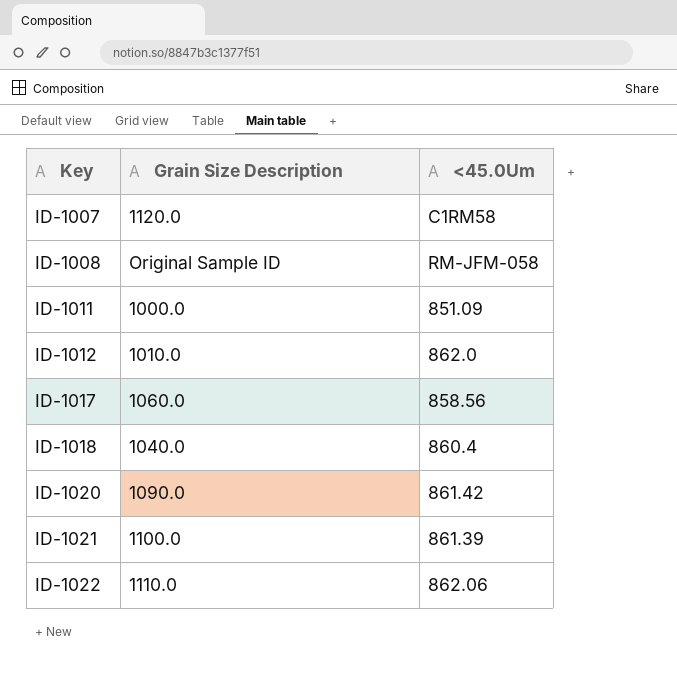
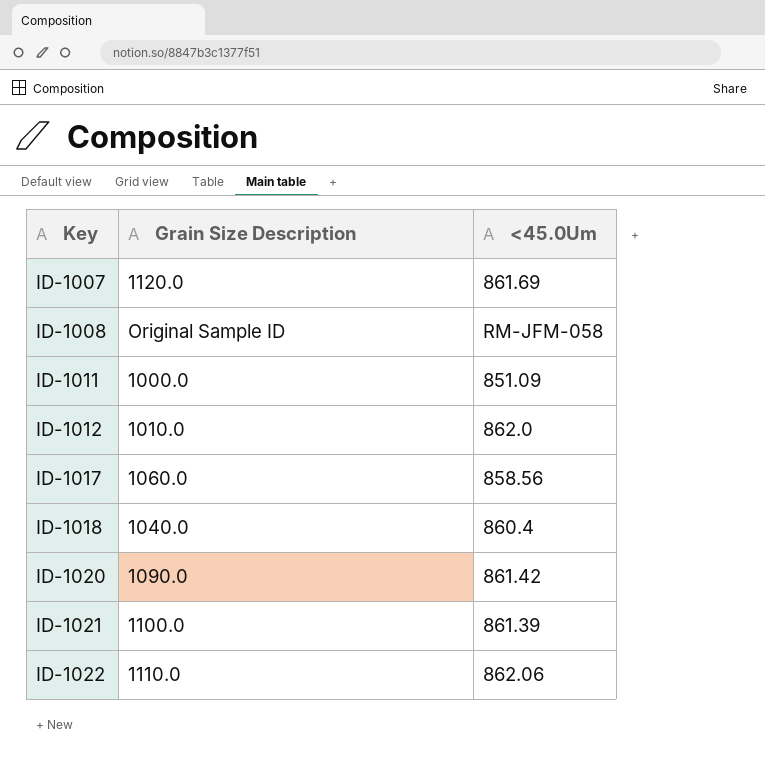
ID-1007 | <45.0Um: C1RM58 -> 861.69

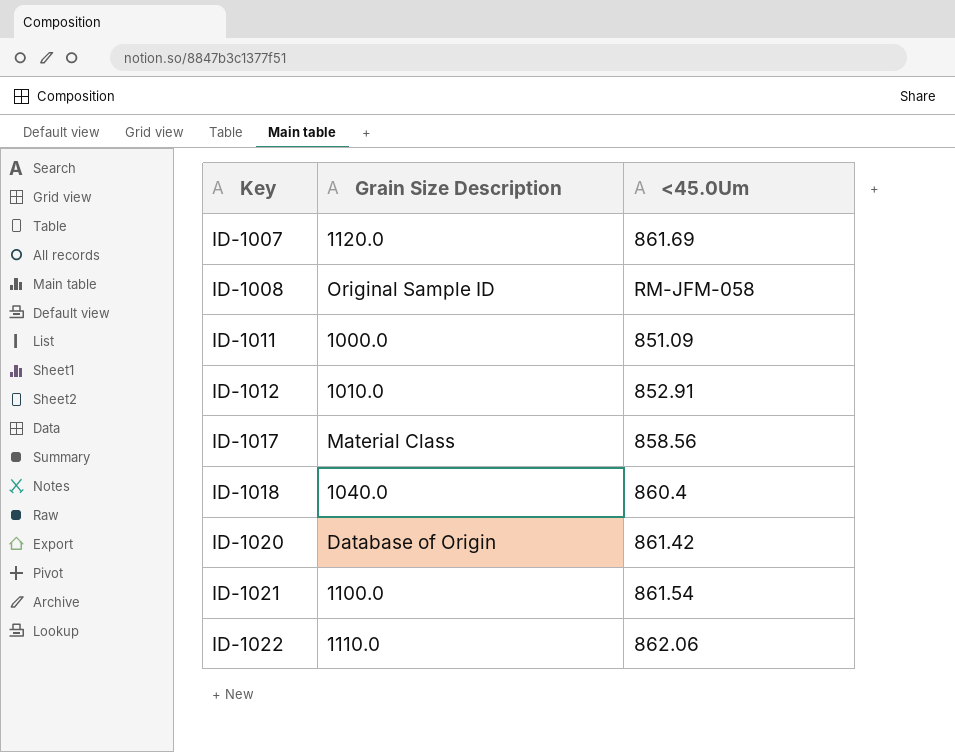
ID-1012 | <45.0Um: 862.0 -> 852.91
ID-1017 | Grain Size Description: 1060.0 -> Material Class
ID-1020 | Grain Size Description: 1090.0 -> Database of Origin
ID-1021 | <45.0Um: 861.39 -> 861.54

